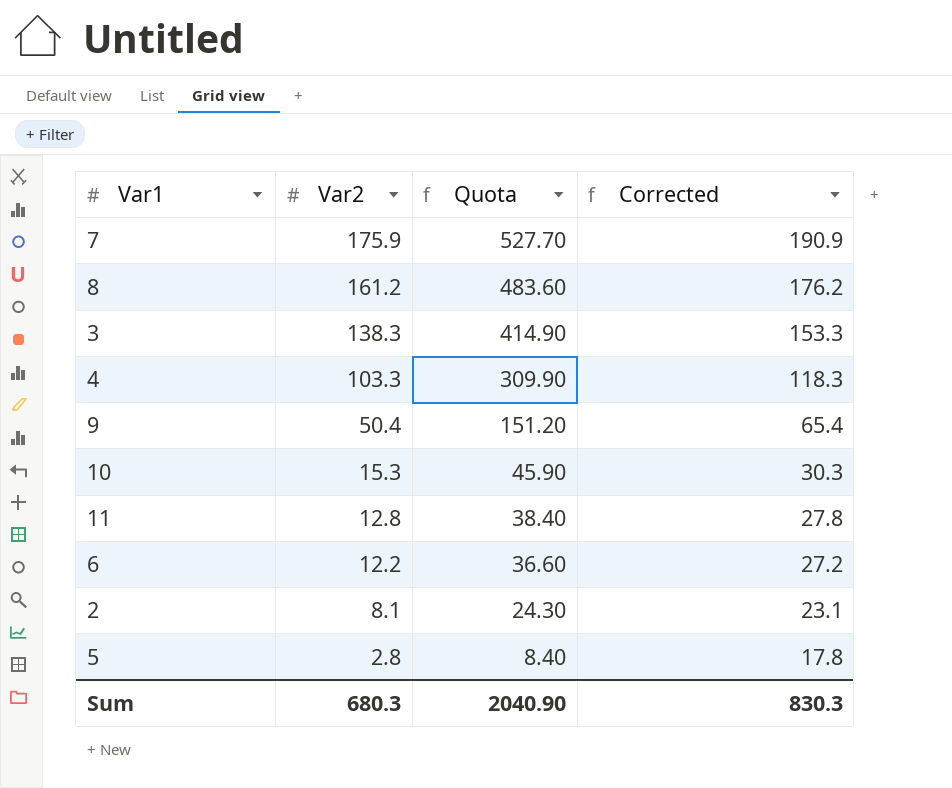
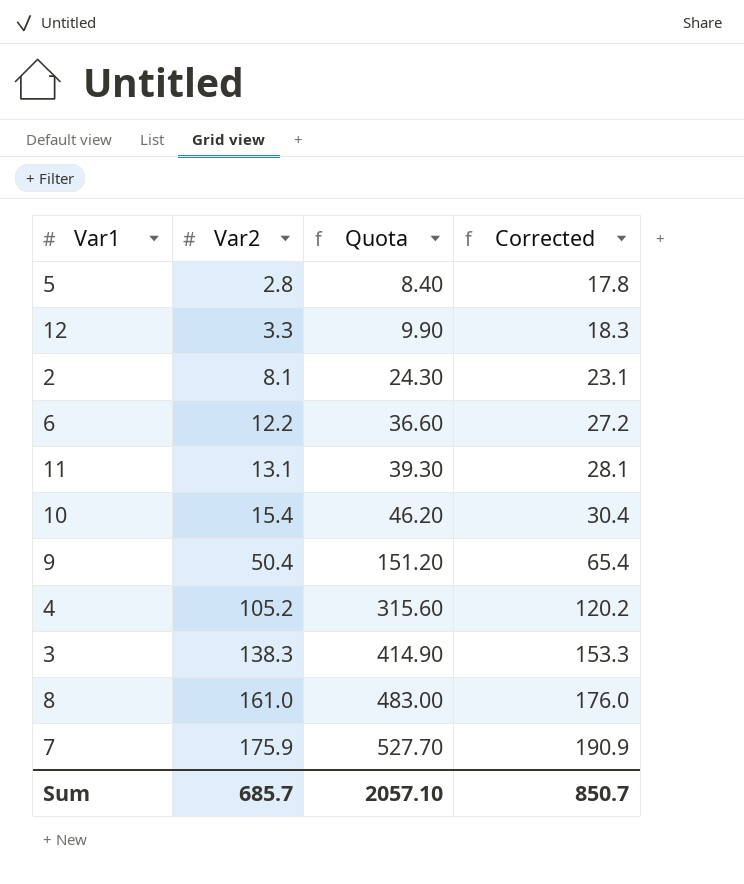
row order: Var2 descending -> Var2 ascending
row 12: none -> 3.3 | 9.90 | 18.3
11 | Var2: 12.8 -> 13.1
11 | Quota: 38.40 -> 39.30
11 | Corrected: 27.8 -> 28.1
10 | Var2: 15.3 -> 15.4
10 | Quota: 45.90 -> 46.20
10 | Corrected: 30.3 -> 30.4
4 | Var2: 103.3 -> 105.2
4 | Quota: 309.90 -> 315.60
4 | Corrected: 118.3 -> 120.2
8 | Var2: 161.2 -> 161.0
8 | Quota: 483.60 -> 483.00
8 | Corrected: 176.2 -> 176.0
Sum | Var2: 680.3 -> 685.7
Sum | Quota: 2040.90 -> 2057.10
Sum | Corrected: 830.3 -> 850.7

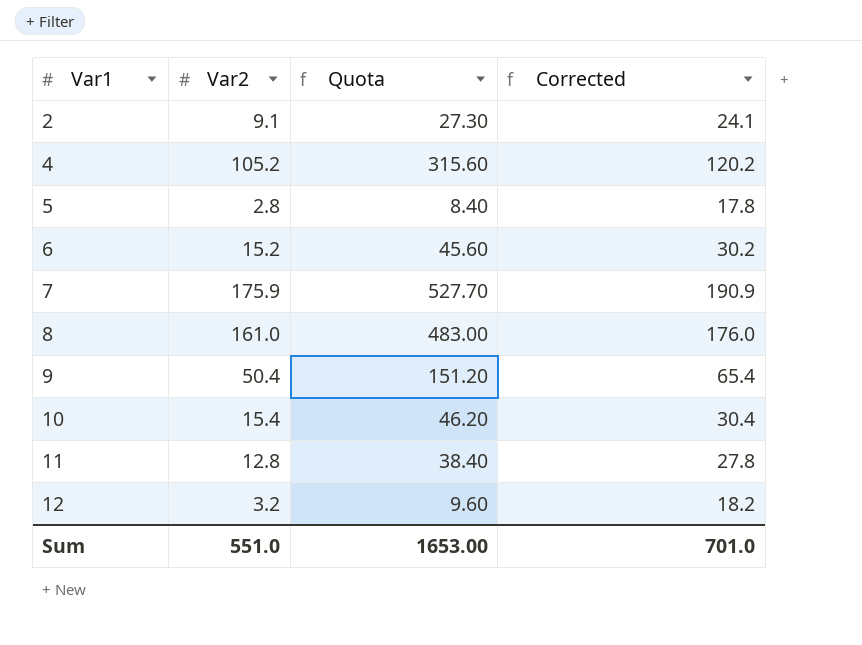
row order: Var2 ascending -> Var1 ascending
row 3: 138.3 | 414.90 | 153.3 -> none
2 | Var2: 8.1 -> 9.1
2 | Quota: 24.30 -> 27.30
2 | Corrected: 23.1 -> 24.1
6 | Var2: 12.2 -> 15.2
6 | Quota: 36.60 -> 45.60
6 | Corrected: 27.2 -> 30.2
11 | Var2: 13.1 -> 12.8
11 | Quota: 39.30 -> 38.40
11 | Corrected: 28.1 -> 27.8
12 | Var2: 3.3 -> 3.2
12 | Quota: 9.90 -> 9.60
12 | Corrected: 18.3 -> 18.2
Sum | Var2: 685.7 -> 551.0
Sum | Quota: 2057.10 -> 1653.00
Sum | Corrected: 850.7 -> 701.0

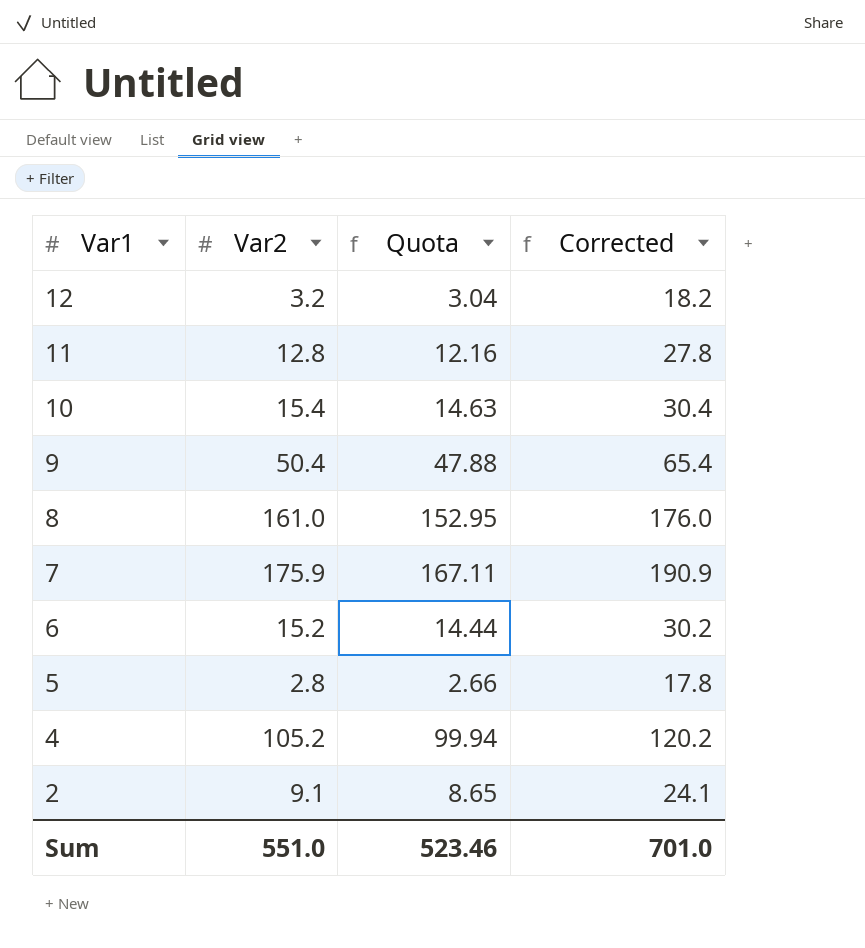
row order: Var1 ascending -> Var1 descending
column Quota | formula: [Var2] * 3 -> [Var2] * 0.95
Sum | Quota: 1653.00 -> 523.46

